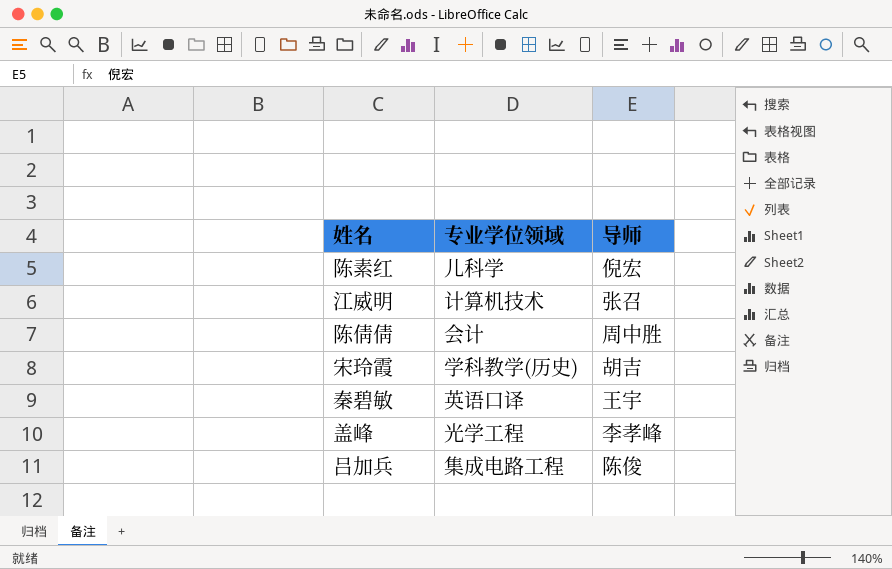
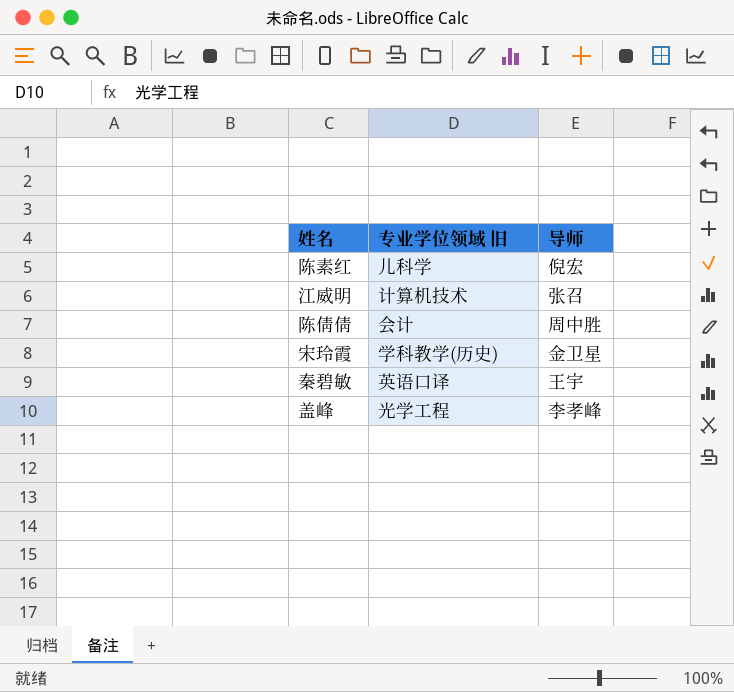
column name: 专业学位领域 -> 专业学位领域 旧
row 吕加兵: 集成电路工程 | 陈俊 -> none
宋玲霞 | 导师: 胡吉 -> 金卫星

